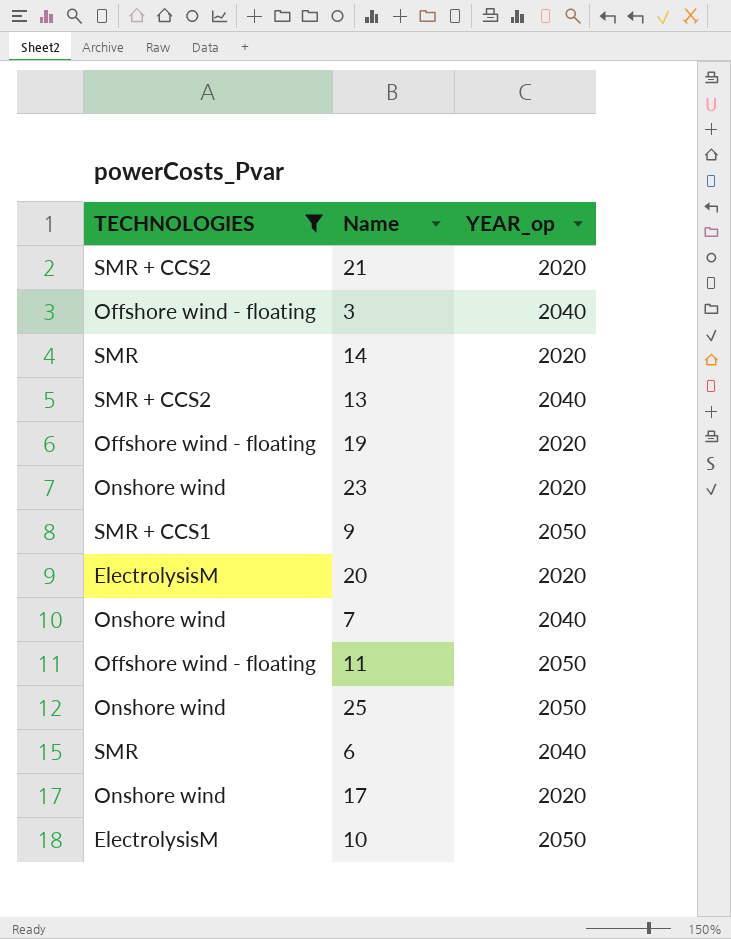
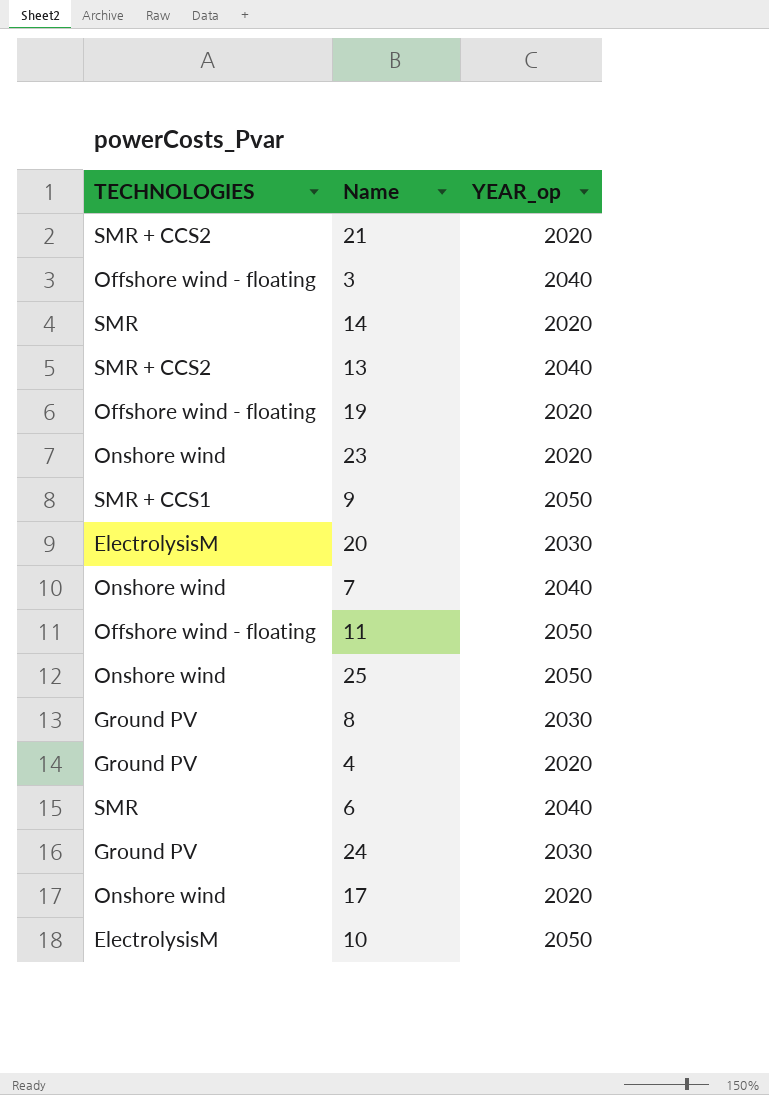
filter: TECHNOLOGIES != Ground PV -> none
20 | YEAR_op: 2020 -> 2030

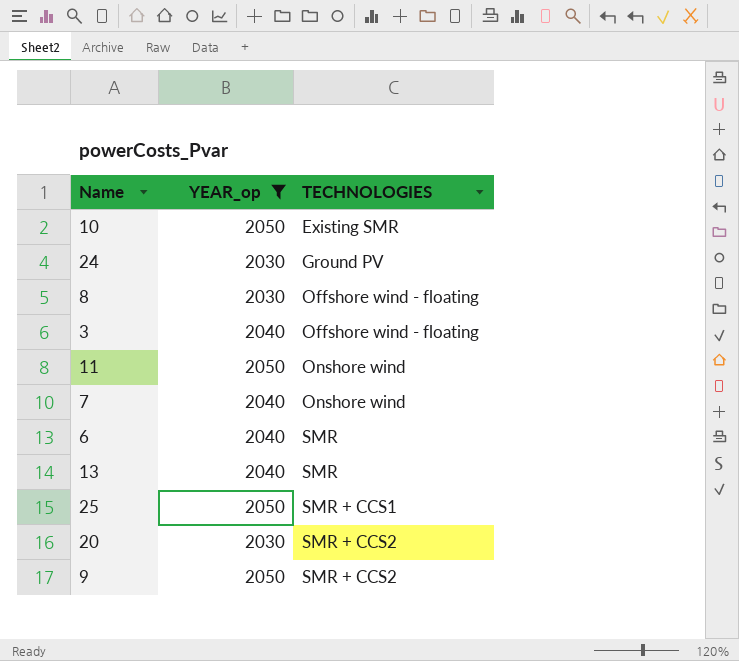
filter: none -> YEAR_op != 2020
row order: none -> TECHNOLOGIES ascending
column TECHNOLOGIES | position: 1 -> 3
10 | TECHNOLOGIES: ElectrolysisM -> Existing SMR
8 | TECHNOLOGIES: Ground PV -> Offshore wind - floating
11 | TECHNOLOGIES: Offshore wind - floating -> Onshore wind
13 | TECHNOLOGIES: SMR + CCS2 -> SMR
25 | TECHNOLOGIES: Onshore wind -> SMR + CCS1
20 | TECHNOLOGIES: ElectrolysisM -> SMR + CCS2
9 | TECHNOLOGIES: SMR + CCS1 -> SMR + CCS2

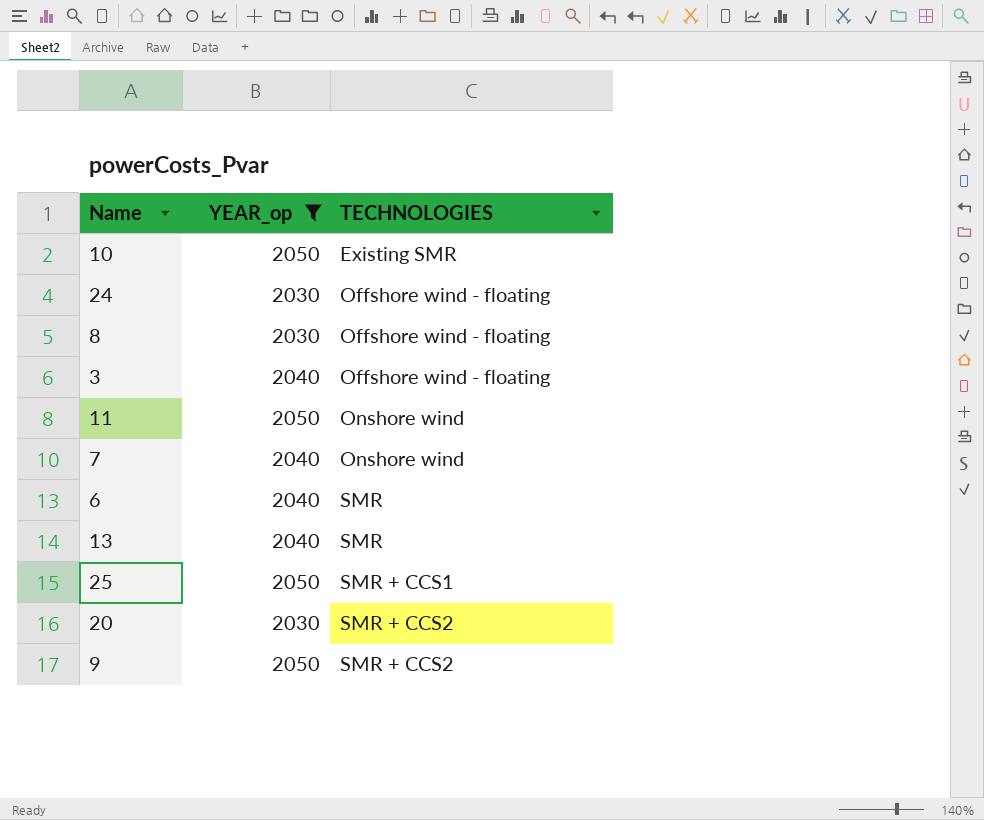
24 | TECHNOLOGIES: Ground PV -> Offshore wind - floating

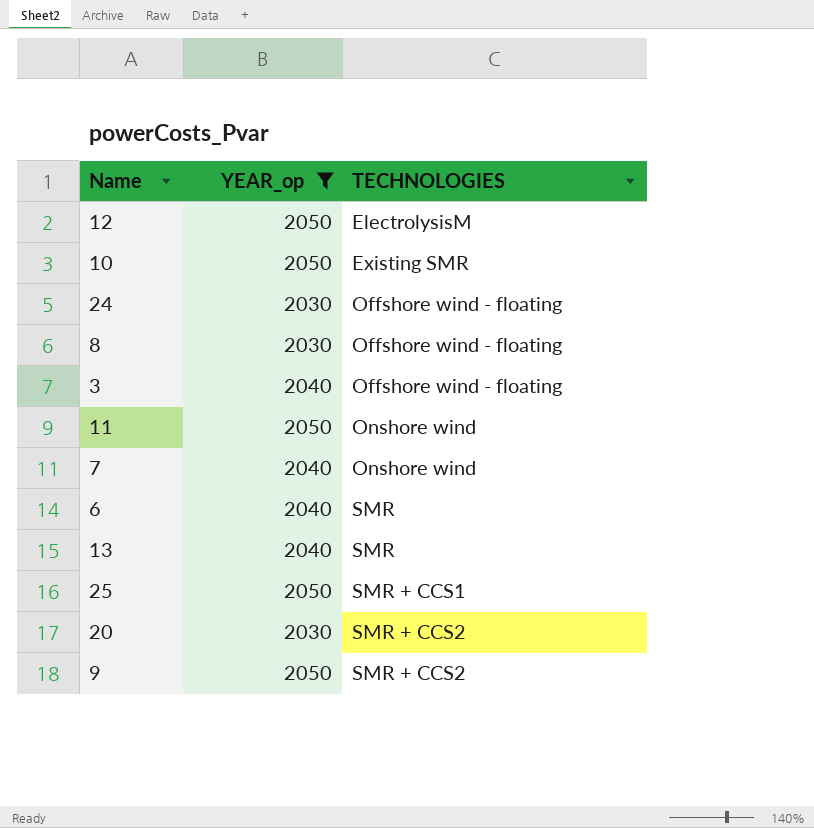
row 12: none -> 2050 | ElectrolysisM

